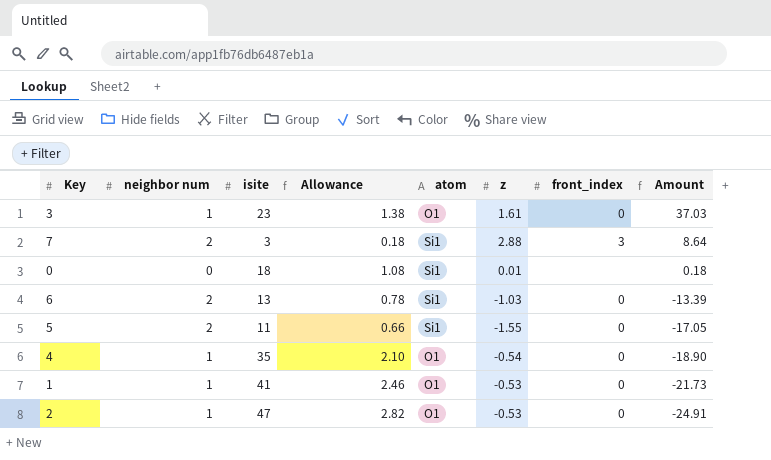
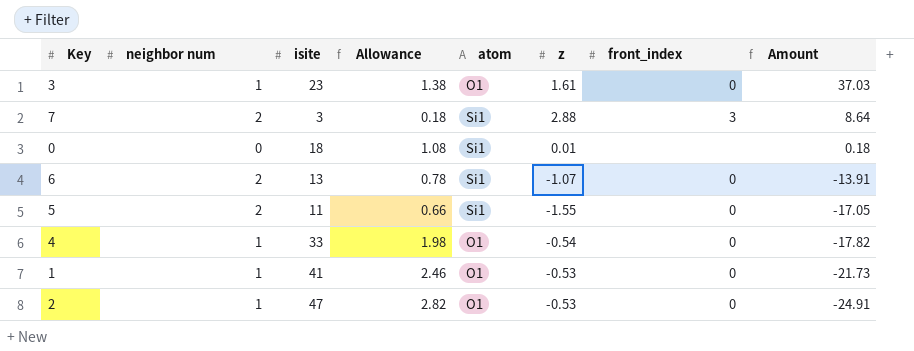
6 | z: -1.03 -> -1.07
6 | Amount: -13.39 -> -13.91
4 | isite: 35 -> 33
4 | Allowance: 2.10 -> 1.98
4 | Amount: -18.90 -> -17.82

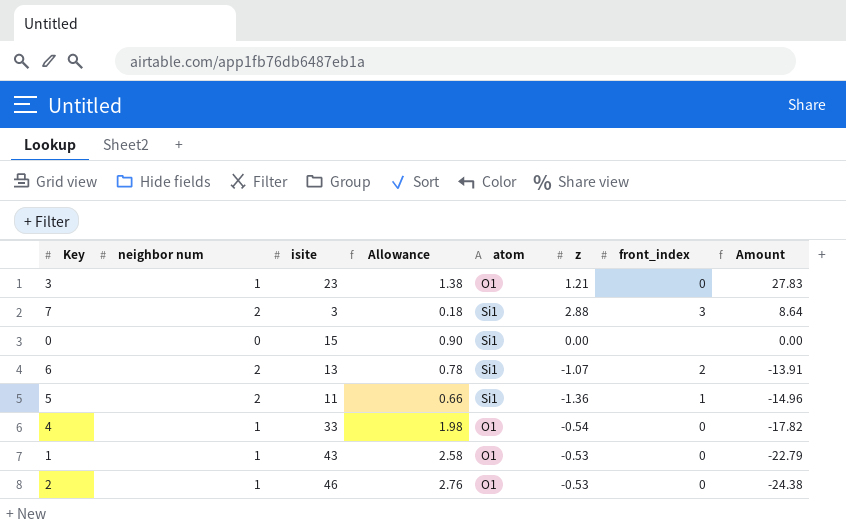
3 | z: 1.61 -> 1.21
3 | Amount: 37.03 -> 27.83
0 | isite: 18 -> 15
0 | Allowance: 1.08 -> 0.90
0 | z: 0.01 -> 0.00
0 | Amount: 0.18 -> 0.00
6 | front_index: 0 -> 2
5 | z: -1.55 -> -1.36
5 | front_index: 0 -> 1
5 | Amount: -17.05 -> -14.96
1 | isite: 41 -> 43
1 | Allowance: 2.46 -> 2.58
1 | Amount: -21.73 -> -22.79
2 | isite: 47 -> 46
2 | Allowance: 2.82 -> 2.76
2 | Amount: -24.91 -> -24.38

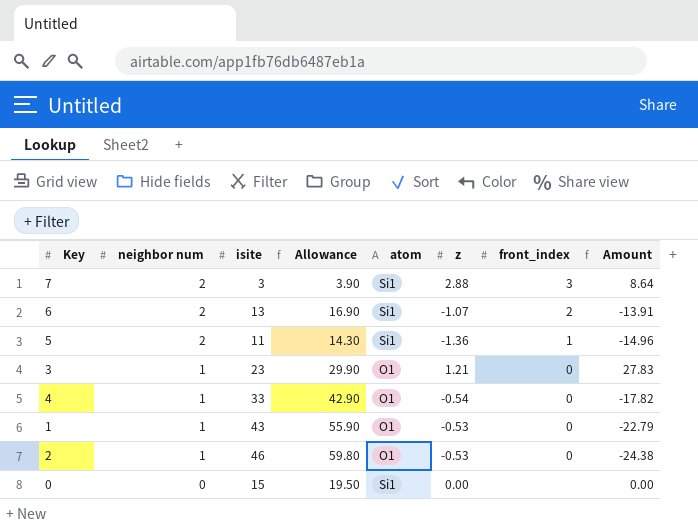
row order: Amount descending -> neighbor num descending
column Allowance | formula: [isite] * 0.06 -> [isite] * 1.3

